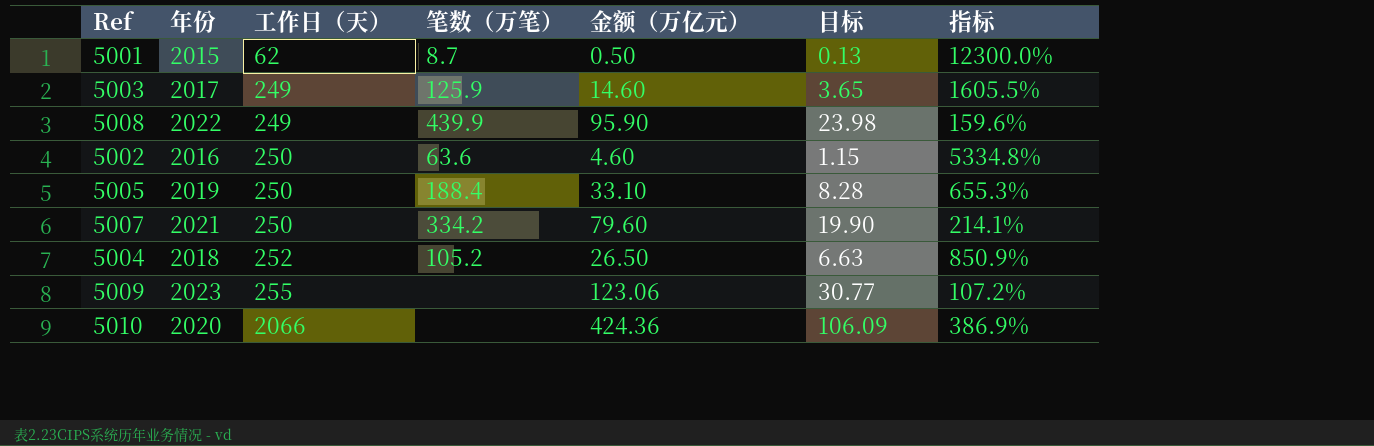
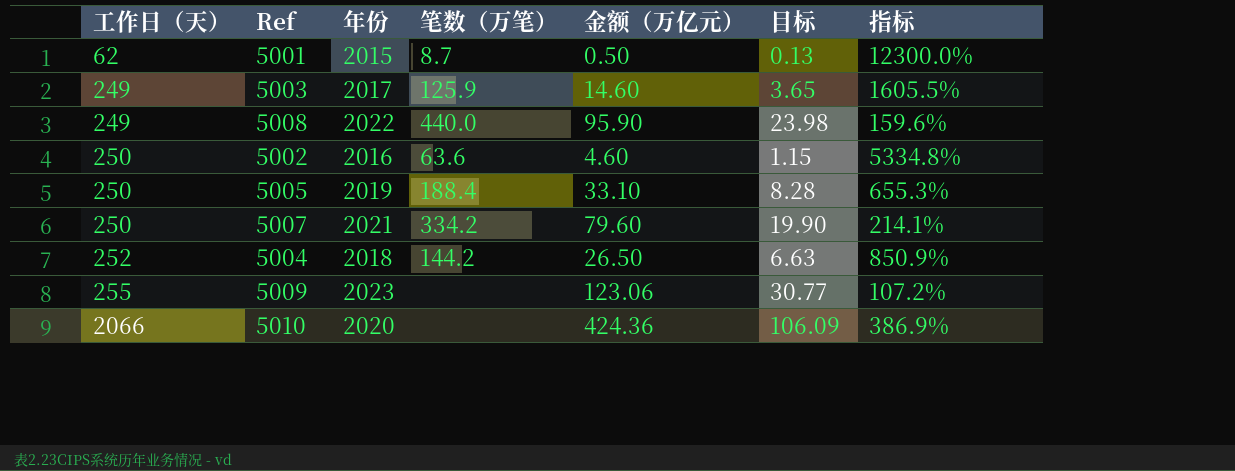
column 工作日（天） | position: 3 -> 1
5008 | 笔数（万笔）: 439.9 -> 440.0
5004 | 笔数（万笔）: 105.2 -> 144.2

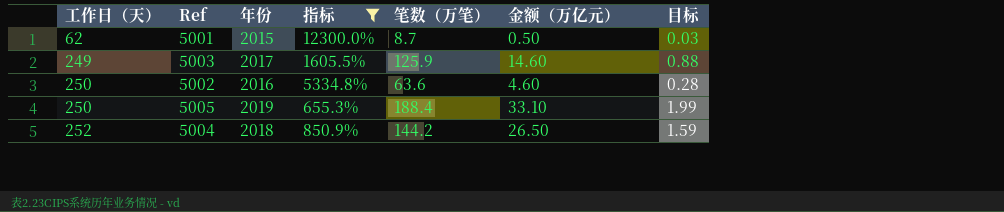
filter: none -> 指标 >= 655.3%
column 指标 | position: 7 -> 4
column 目标 | formula: [金额（万亿元）] * 0.25 -> [金额（万亿元）] * 0.06

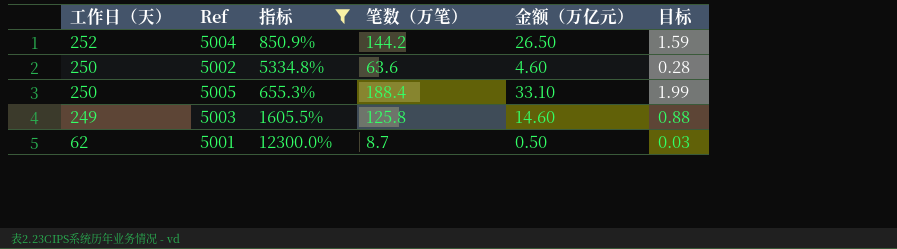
row order: 工作日（天） ascending -> 工作日（天） descending
column 年份 | position: 3 -> none
5003 | 笔数（万笔）: 125.9 -> 125.8

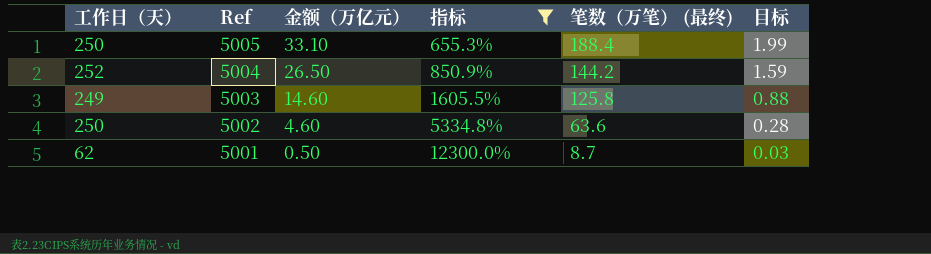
row order: 工作日（天） descending -> Ref descending
column 金额（万亿元） | position: 5 -> 3
column name: 笔数（万笔） -> 笔数（万笔） (最终)

